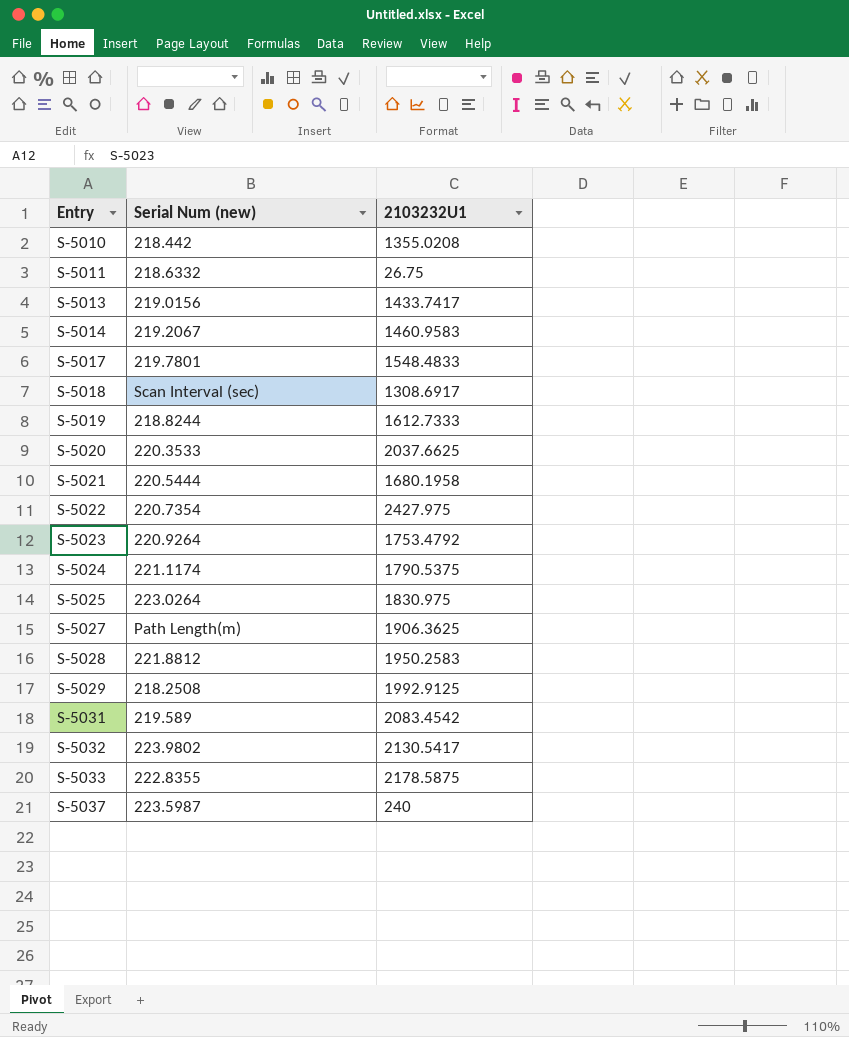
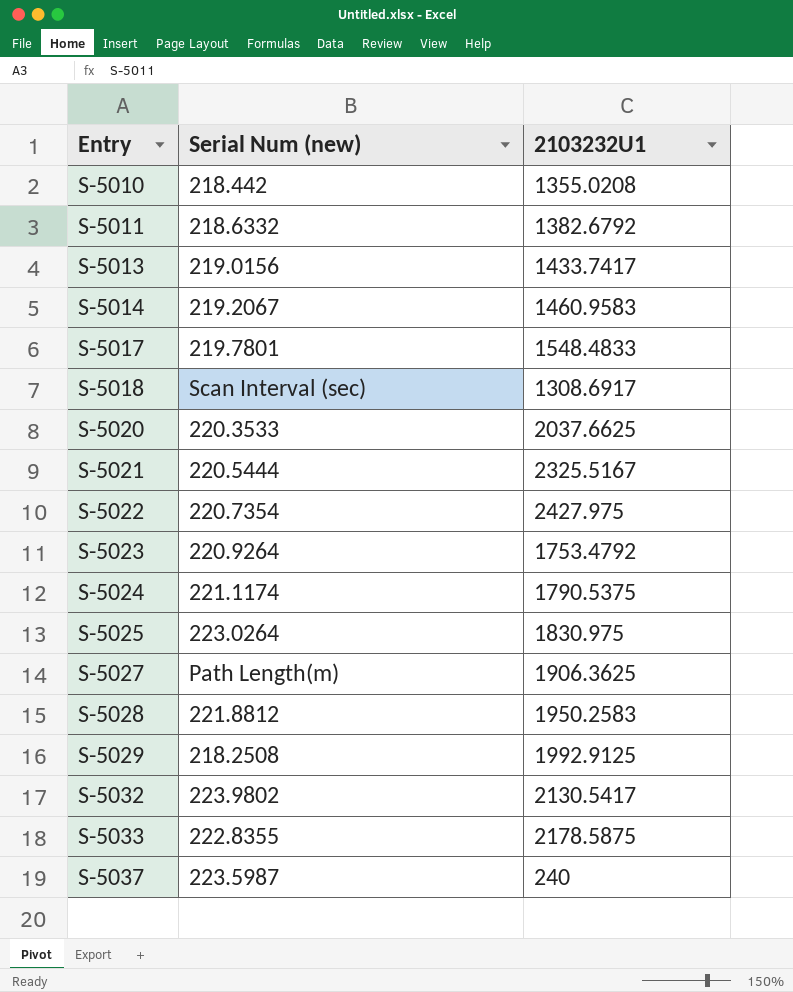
row S-5019: 218.8244 | 1612.7333 -> none
row S-5031: 219.589 | 2083.4542 -> none
S-5011 | 2103232U1: 26.75 -> 1382.6792
S-5021 | 2103232U1: 1680.1958 -> 2325.5167

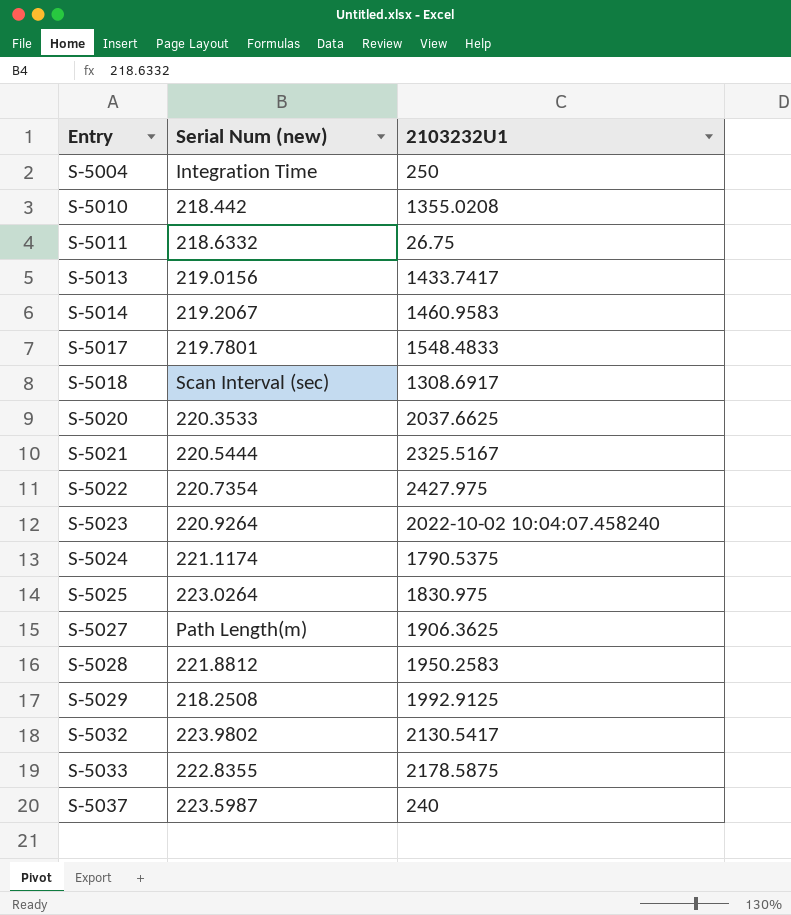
row S-5004: none -> Integration Time | 250
S-5011 | 2103232U1: 1382.6792 -> 26.75
S-5023 | 2103232U1: 1753.4792 -> 2022-10-02 10:04:07.458240

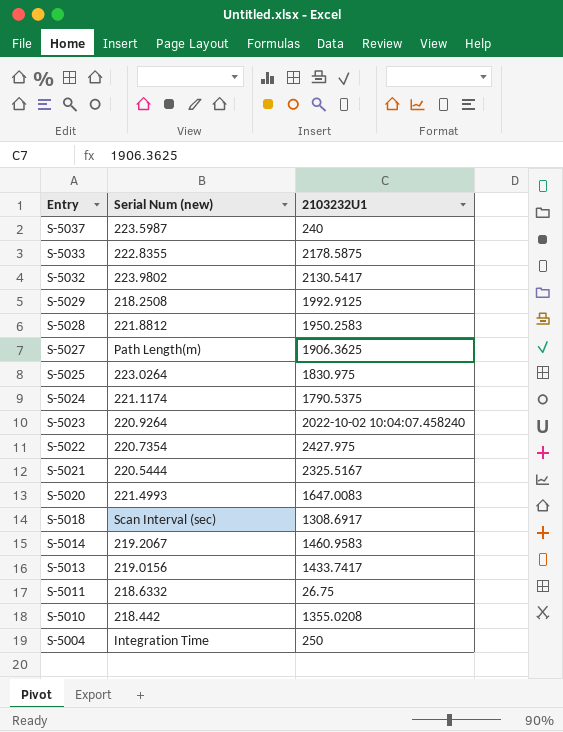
row order: Entry ascending -> Entry descending
row S-5017: 219.7801 | 1548.4833 -> none
S-5020 | Serial Num (new): 220.3533 -> 221.4993
S-5020 | 2103232U1: 2037.6625 -> 1647.0083

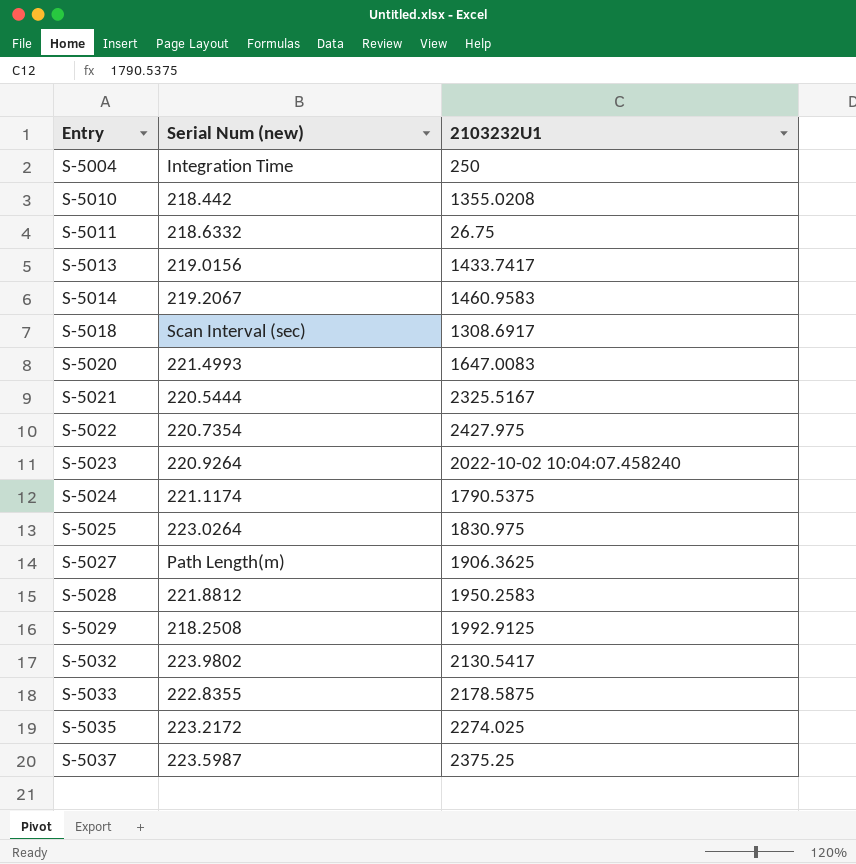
row order: Entry descending -> Entry ascending
row S-5035: none -> 223.2172 | 2274.025
S-5037 | 2103232U1: 240 -> 2375.25

